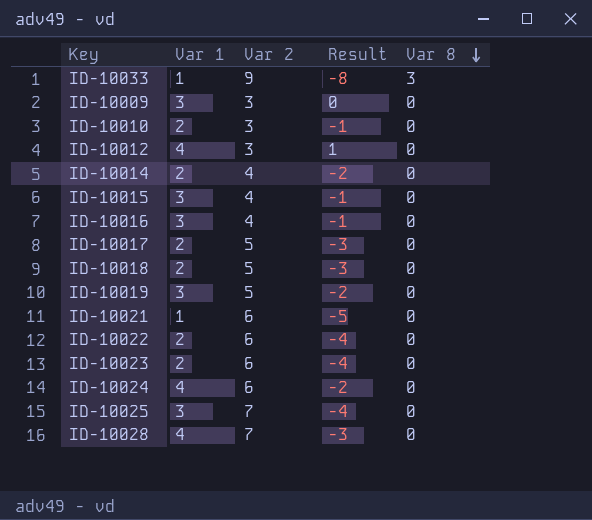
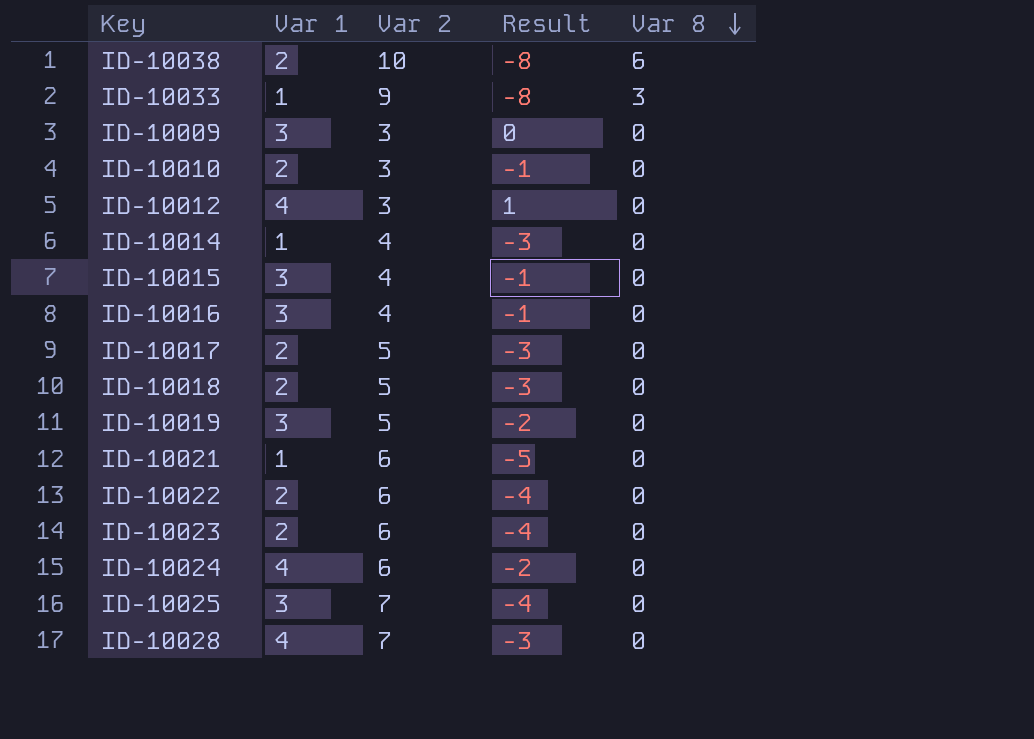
row ID-10038: none -> 2 | 10 | -8 | 6
ID-10014 | Var 1: 2 -> 1
ID-10014 | Result: -2 -> -3

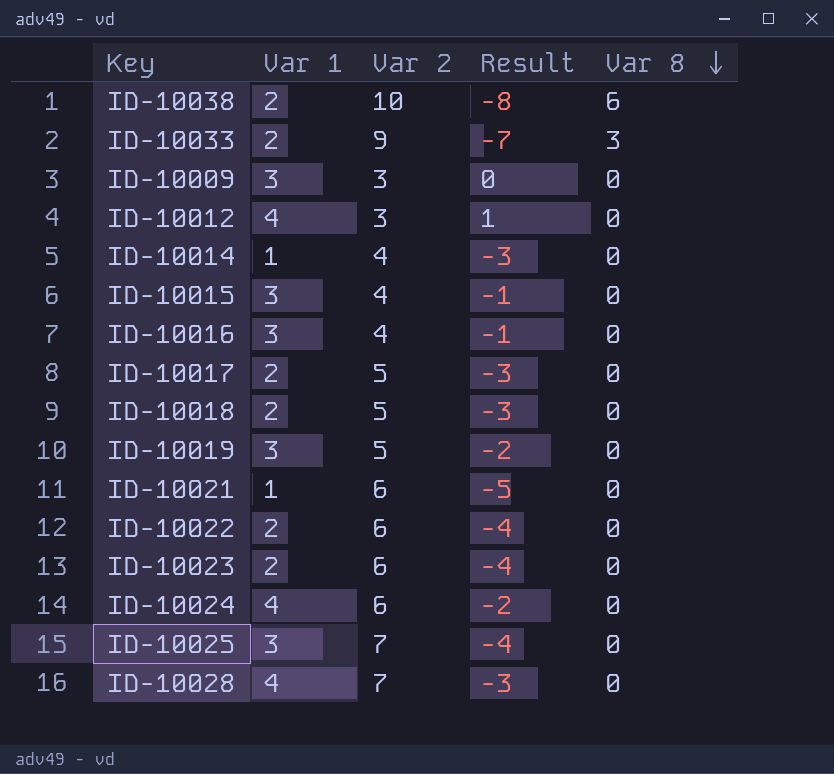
row ID-10010: 2 | 3 | -1 | 0 -> none
ID-10033 | Var 1: 1 -> 2
ID-10033 | Result: -8 -> -7

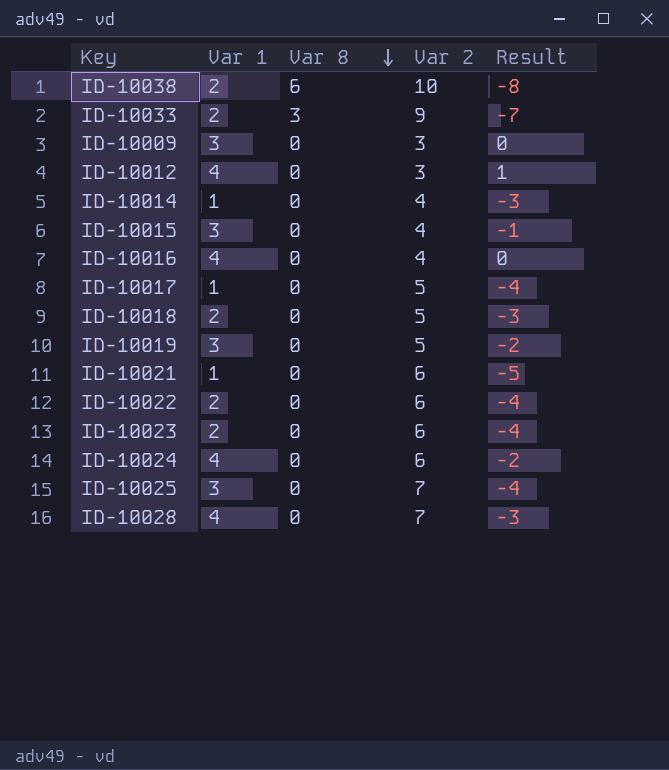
column Var 8 | position: 5 -> 3
ID-10016 | Var 1: 3 -> 4
ID-10016 | Result: -1 -> 0
ID-10017 | Var 1: 2 -> 1
ID-10017 | Result: -3 -> -4

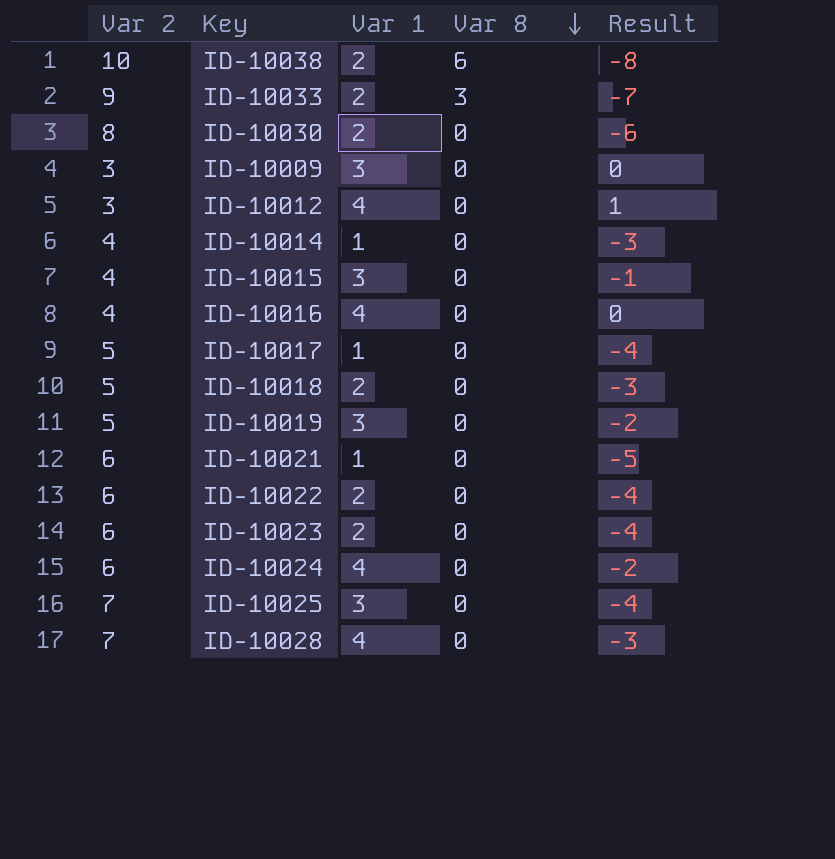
column Var 2 | position: 4 -> 1
row ID-10030: none -> 8 | 2 | 0 | -6

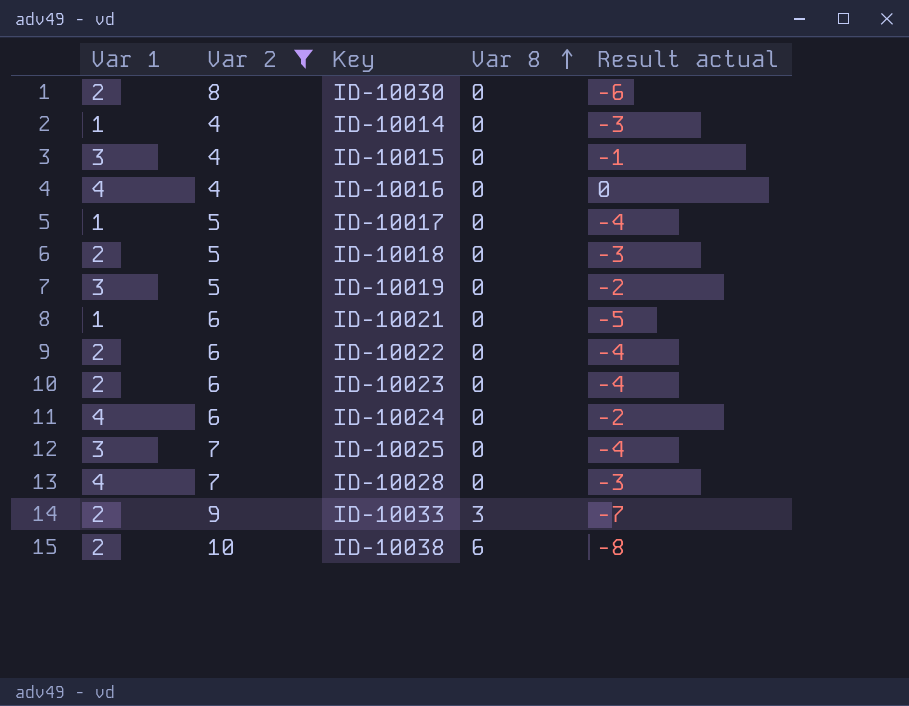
filter: none -> Var 2 != 3
row order: Var 8 descending -> Var 8 ascending
column Var 1 | position: 3 -> 1
column name: Result -> Result actual

